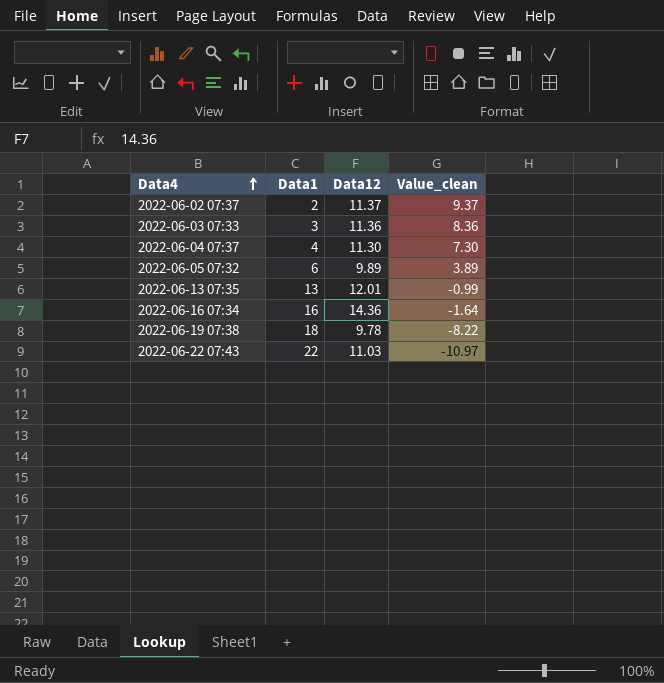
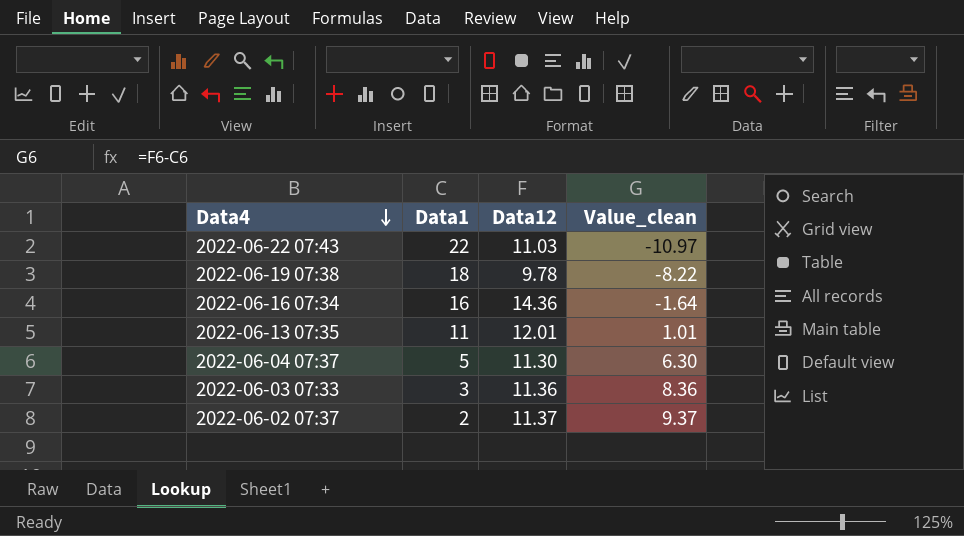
row order: Data4 ascending -> Data4 descending
row 2022-06-05 07:32: 6 | 9.89 | 3.89 -> none
2022-06-13 07:35 | Data1: 13 -> 11
2022-06-13 07:35 | Value_clean: -0.99 -> 1.01
2022-06-04 07:37 | Data1: 4 -> 5
2022-06-04 07:37 | Value_clean: 7.30 -> 6.30

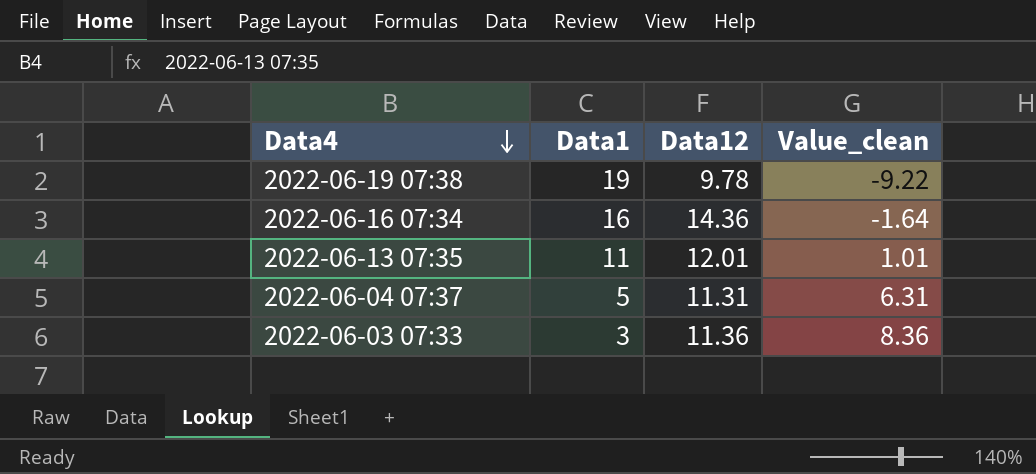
row 2022-06-22 07:43: 22 | 11.03 | -10.97 -> none
row 2022-06-02 07:37: 2 | 11.37 | 9.37 -> none
2022-06-19 07:38 | Data1: 18 -> 19
2022-06-19 07:38 | Value_clean: -8.22 -> -9.22
2022-06-04 07:37 | Data12: 11.30 -> 11.31
2022-06-04 07:37 | Value_clean: 6.30 -> 6.31

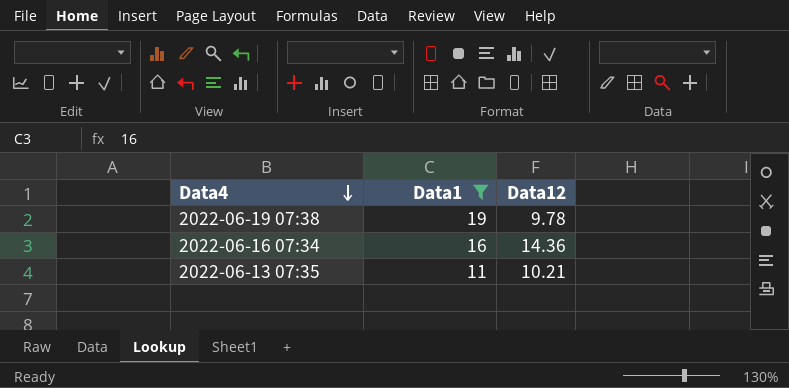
filter: none -> Data1 >= 11
column Value_clean | formula: [Data12] - [Data1] -> none
2022-06-13 07:35 | Data12: 12.01 -> 10.21

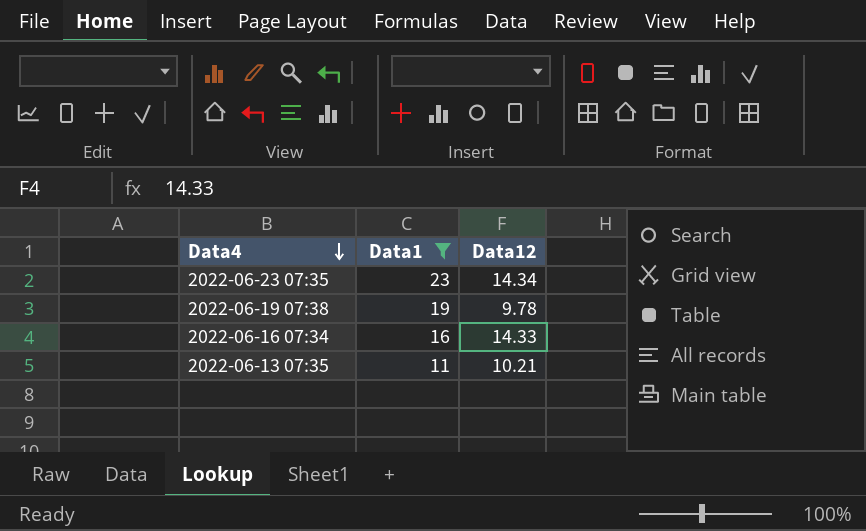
row 2022-06-23 07:35: none -> 23 | 14.34
2022-06-16 07:34 | Data12: 14.36 -> 14.33

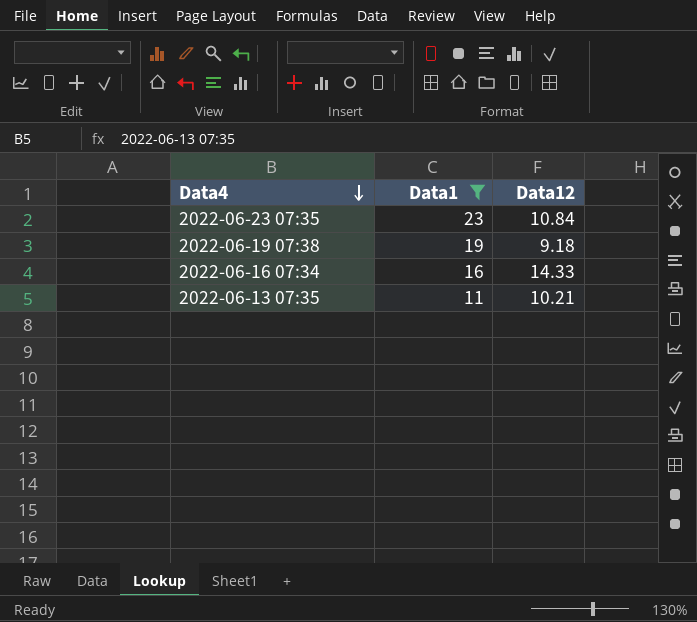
2022-06-23 07:35 | Data12: 14.34 -> 10.84
2022-06-19 07:38 | Data12: 9.78 -> 9.18

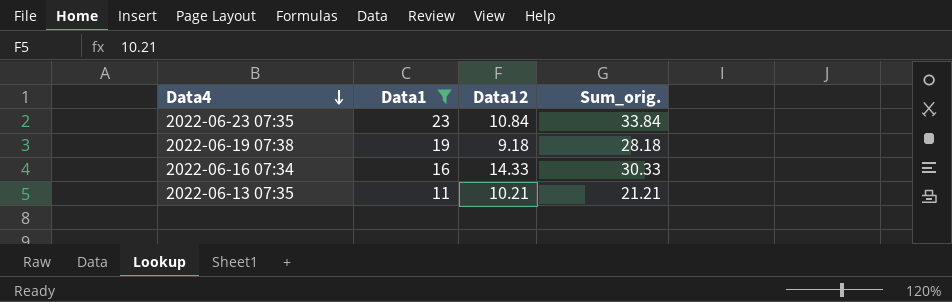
column Sum_orig. | formula: none -> [Data1] + [Data12]

